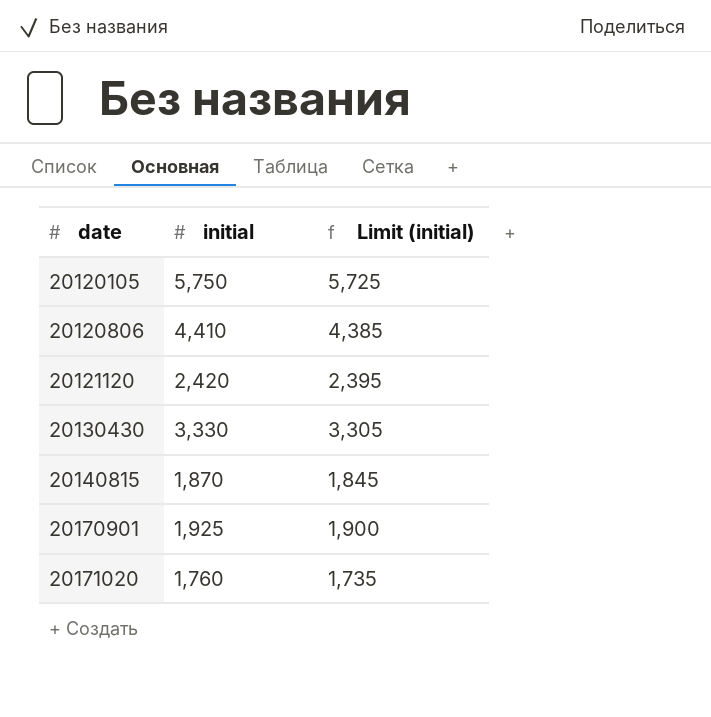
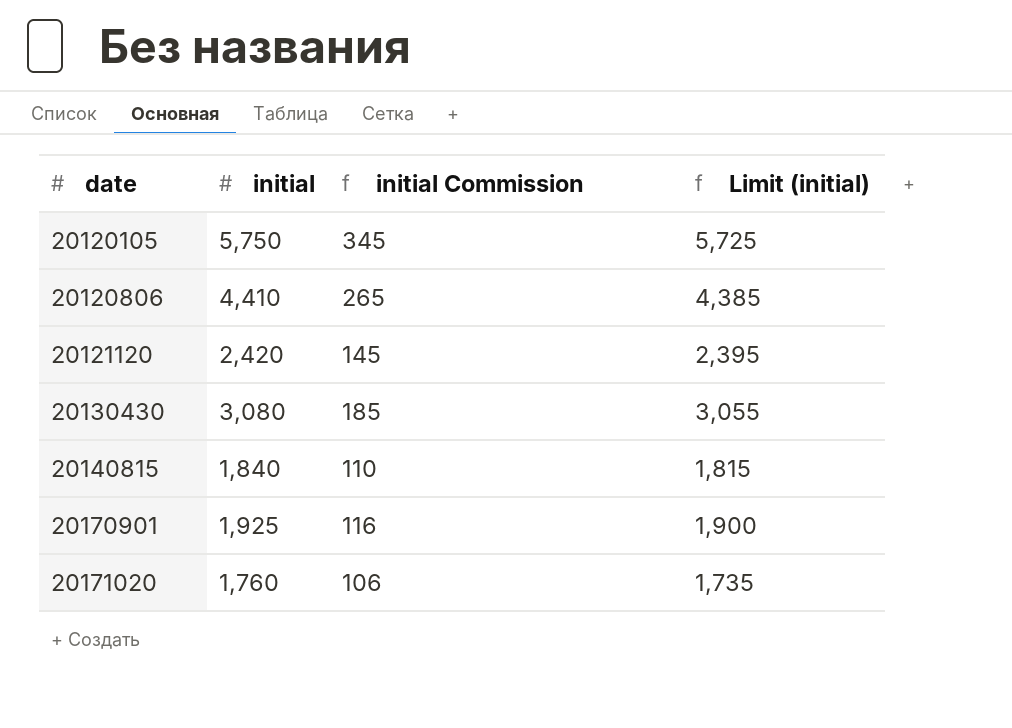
column initial Commission | formula: none -> [initial] * 0.06
20130430 | initial: 3,330 -> 3,080
20130430 | Limit (initial): 3,305 -> 3,055
20140815 | initial: 1,870 -> 1,840
20140815 | Limit (initial): 1,845 -> 1,815

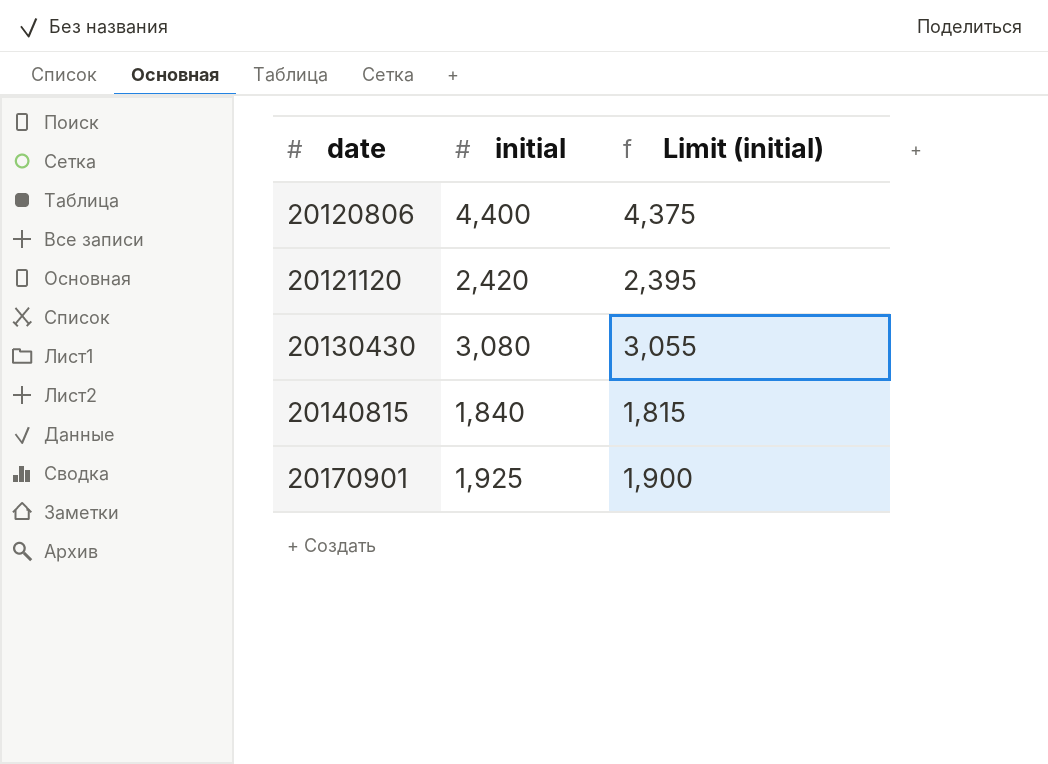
column initial Commission | formula: [initial] * 0.06 -> none
row 20120105: 5,750 | 345 | 5,725 -> none
row 20171020: 1,760 | 106 | 1,735 -> none
20120806 | initial: 4,410 -> 4,400
20120806 | Limit (initial): 4,385 -> 4,375

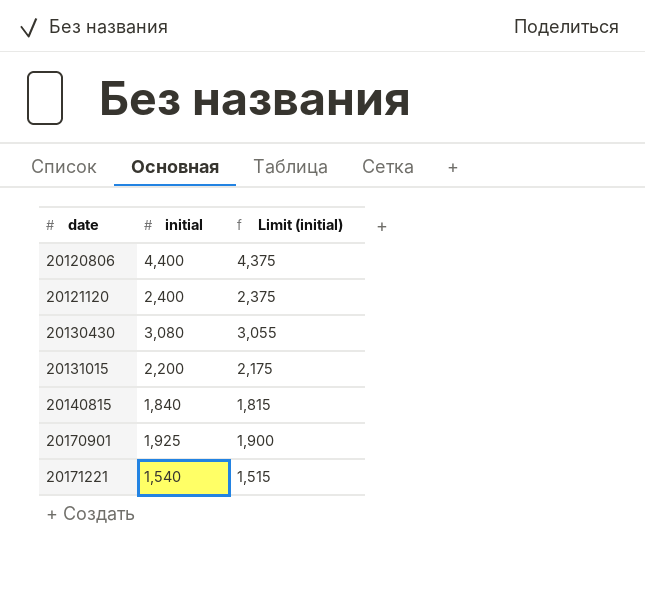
20121120 | initial: 2,420 -> 2,400
20121120 | Limit (initial): 2,395 -> 2,375
row 20131015: none -> 2,200 | 2,175
row 20171221: none -> 1,540 | 1,515

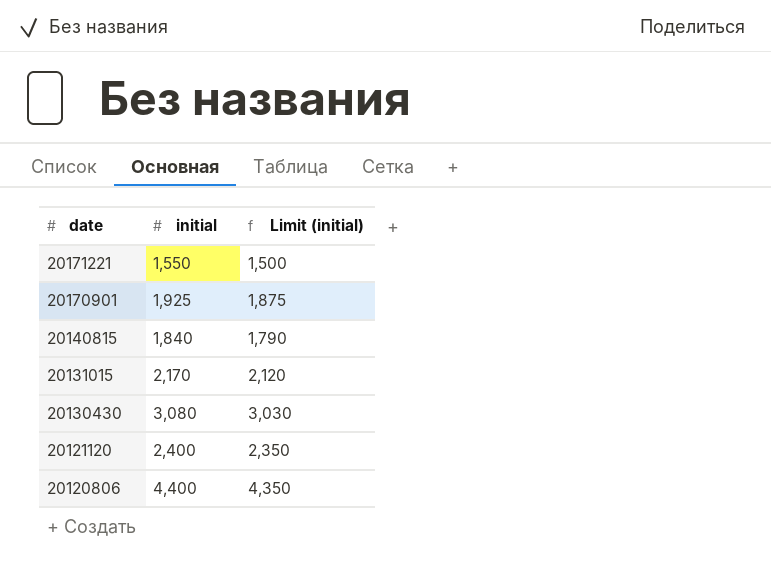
row order: date ascending -> date descending
column Limit (initial) | formula: [initial] - 25 -> [initial] - 50
20171221 | initial: 1,540 -> 1,550
20131015 | initial: 2,200 -> 2,170

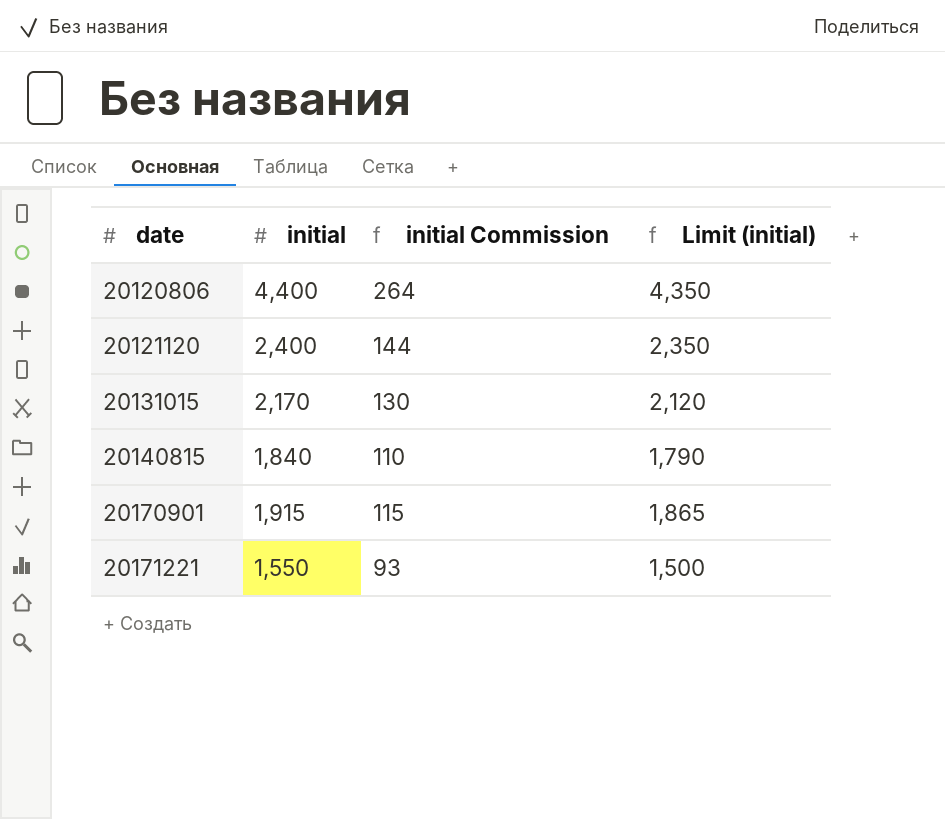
row order: date descending -> date ascending
column initial Commission | formula: none -> [initial] * 0.06
row 20130430: 3,080 | 3,030 -> none
20170901 | initial: 1,925 -> 1,915
20170901 | Limit (initial): 1,875 -> 1,865

